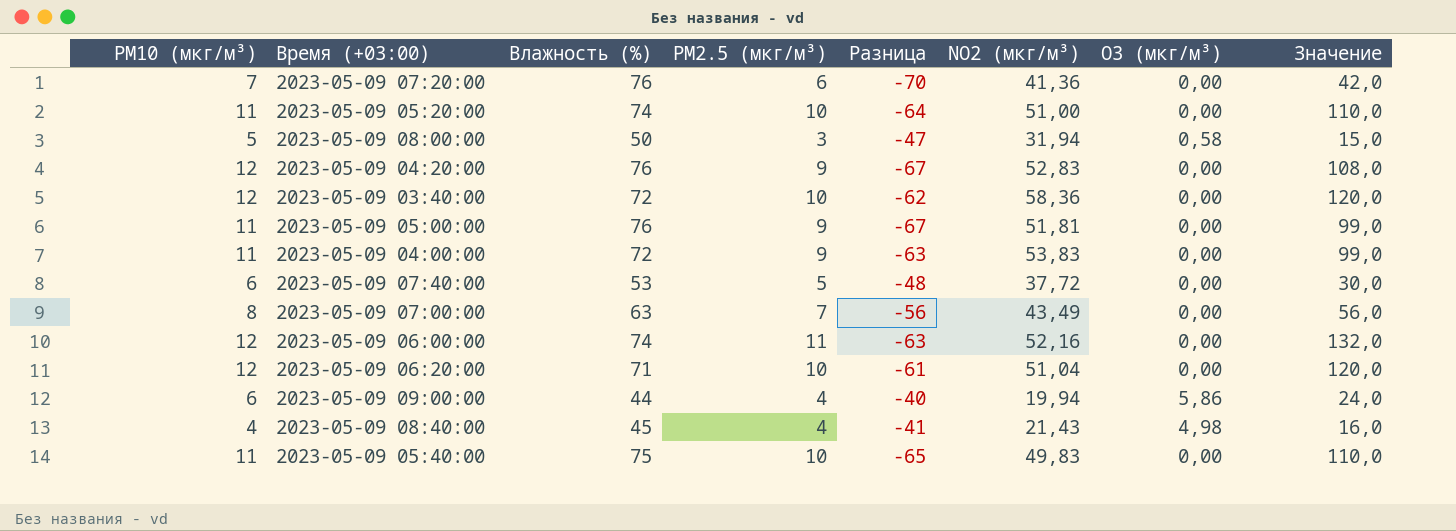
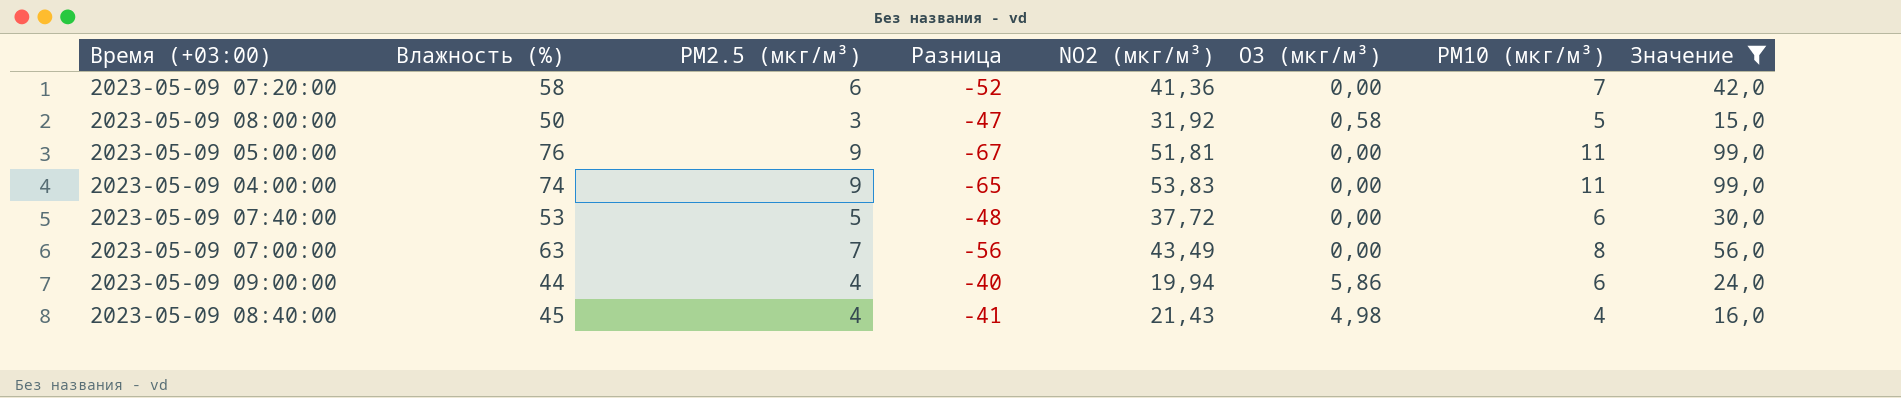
filter: none -> Значение <= 99,0
column PM10 (мкг/м³) | position: 1 -> 7
2023-05-09 07:20:00 | Влажность (%): 76 -> 58
2023-05-09 07:20:00 | Разница: -70 -> -52
2023-05-09 08:00:00 | NO2 (мкг/м³): 31,94 -> 31,92
2023-05-09 04:00:00 | Влажность (%): 72 -> 74
2023-05-09 04:00:00 | Разница: -63 -> -65

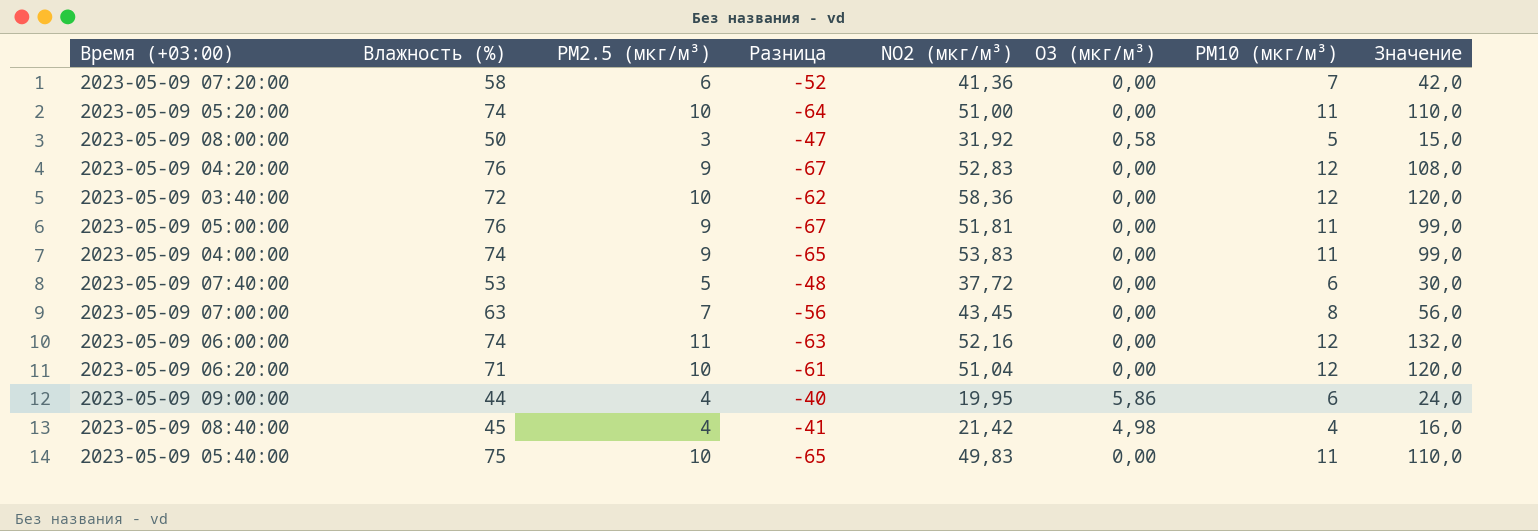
filter: Значение <= 99,0 -> none
2023-05-09 07:00:00 | NO2 (мкг/м³): 43,49 -> 43,45
2023-05-09 09:00:00 | NO2 (мкг/м³): 19,94 -> 19,95
2023-05-09 08:40:00 | NO2 (мкг/м³): 21,43 -> 21,42

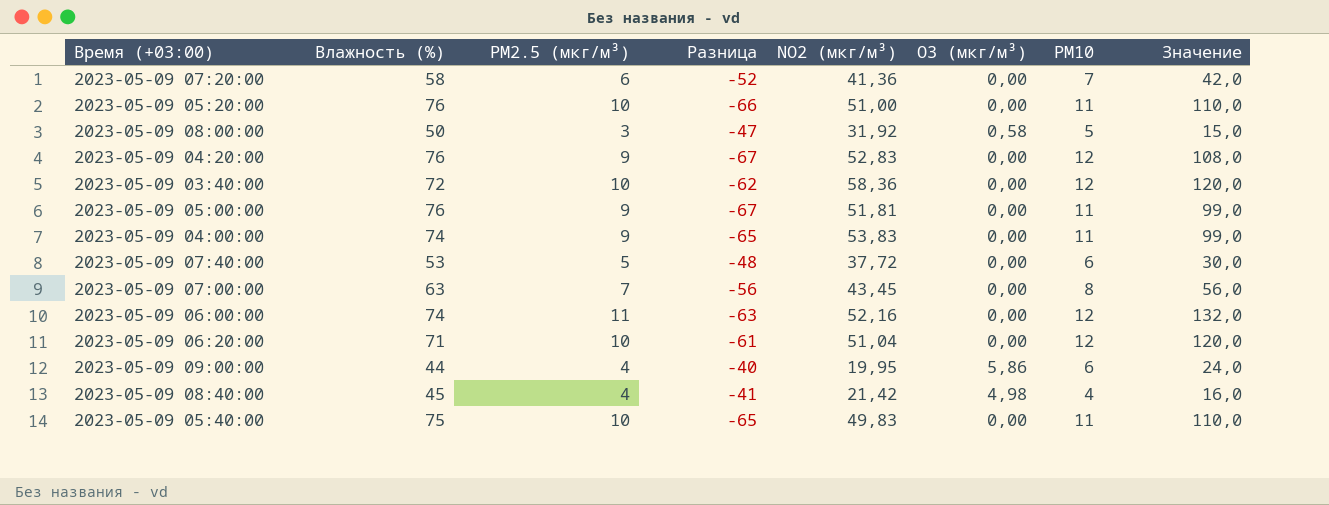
column name: PM10 (мкг/м³) -> PM10
2023-05-09 05:20:00 | Влажность (%): 74 -> 76
2023-05-09 05:20:00 | Разница: -64 -> -66

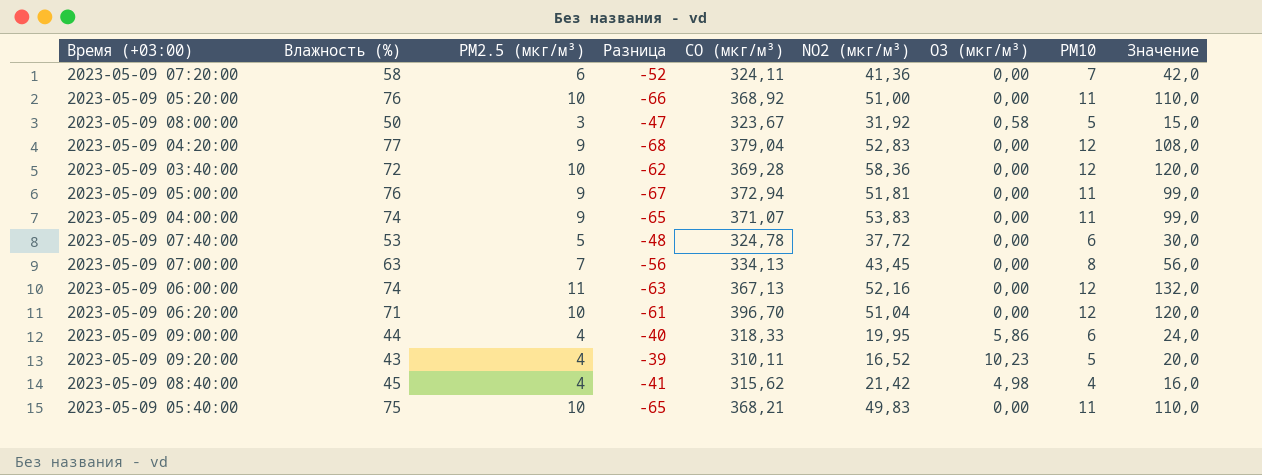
column CO (мкг/м³) | position: none -> 5
2023-05-09 04:20:00 | Влажность (%): 76 -> 77
2023-05-09 04:20:00 | Разница: -67 -> -68
row 2023-05-09 09:20:00: none -> 43 | 4 | -39 | 310,11 | 16,52 | 10,23 | 5 | 20,0

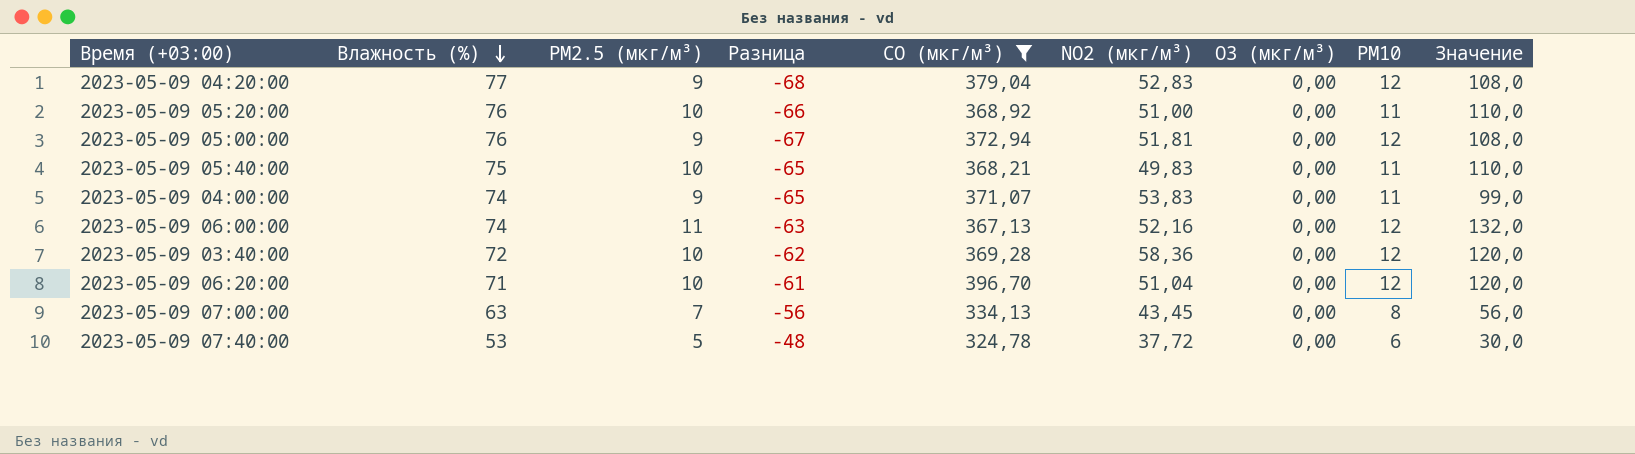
filter: none -> CO (мкг/м³) >= 324,78
row order: none -> Влажность (%) descending
2023-05-09 05:00:00 | PM10: 11 -> 12
2023-05-09 05:00:00 | Значение: 99,0 -> 108,0

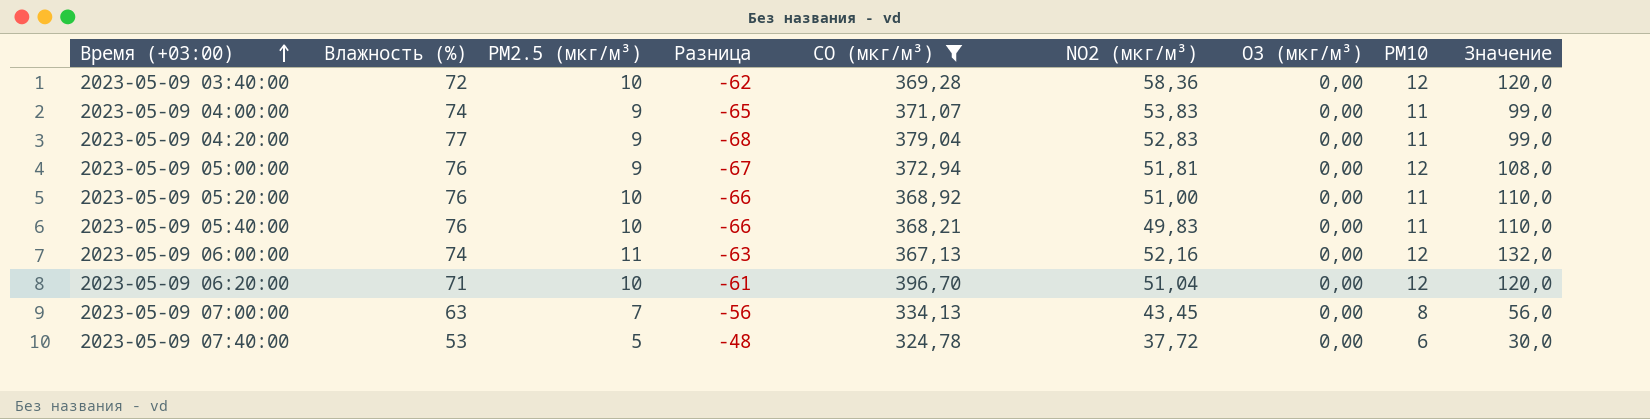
row order: Влажность (%) descending -> Время (+03:00) ascending
2023-05-09 04:20:00 | PM10: 12 -> 11
2023-05-09 04:20:00 | Значение: 108,0 -> 99,0
2023-05-09 05:40:00 | Влажность (%): 75 -> 76
2023-05-09 05:40:00 | Разница: -65 -> -66

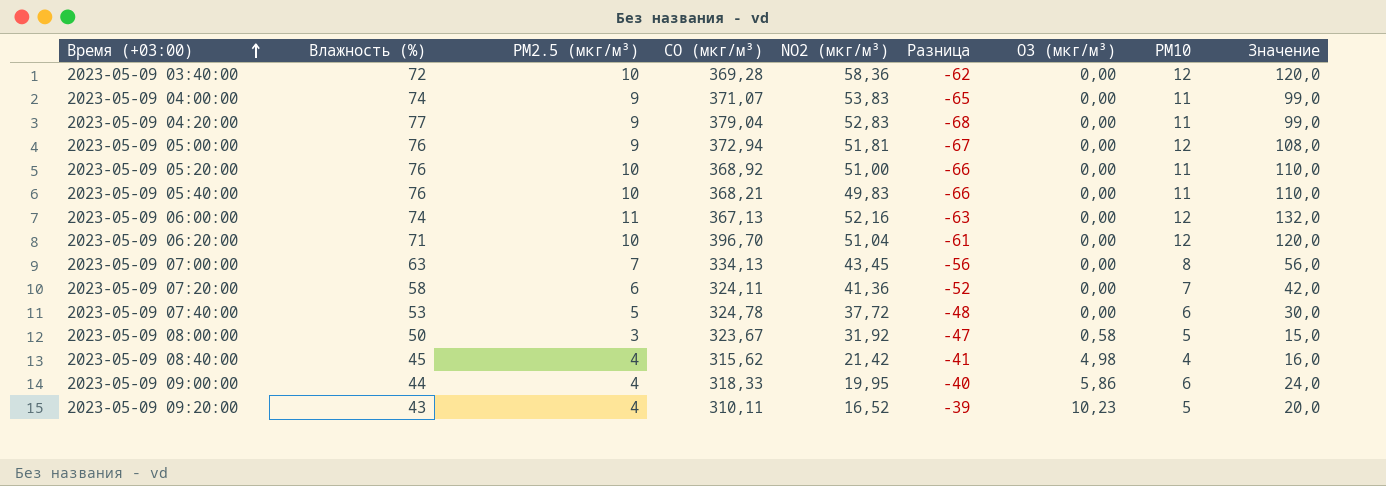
filter: CO (мкг/м³) >= 324,78 -> none
column Разница | position: 4 -> 6

